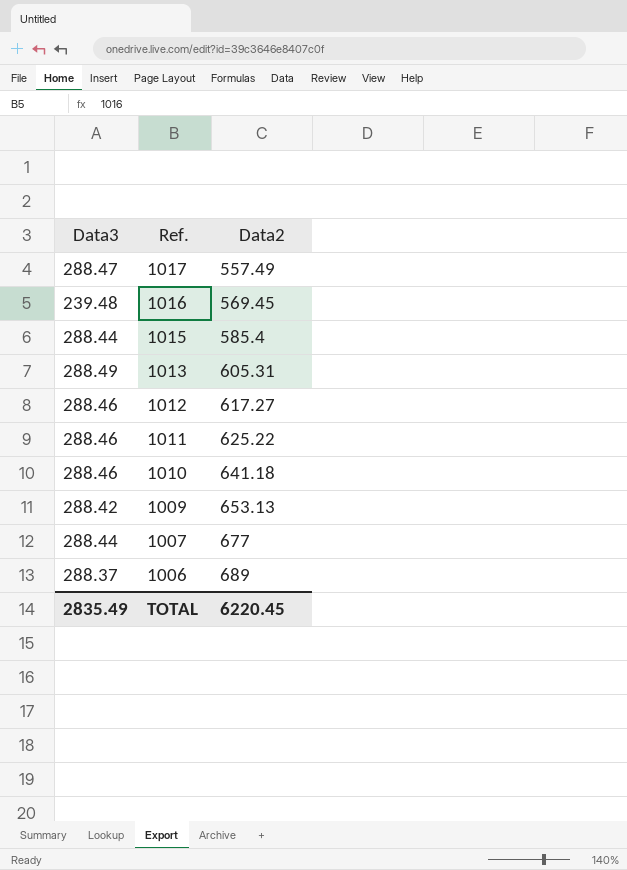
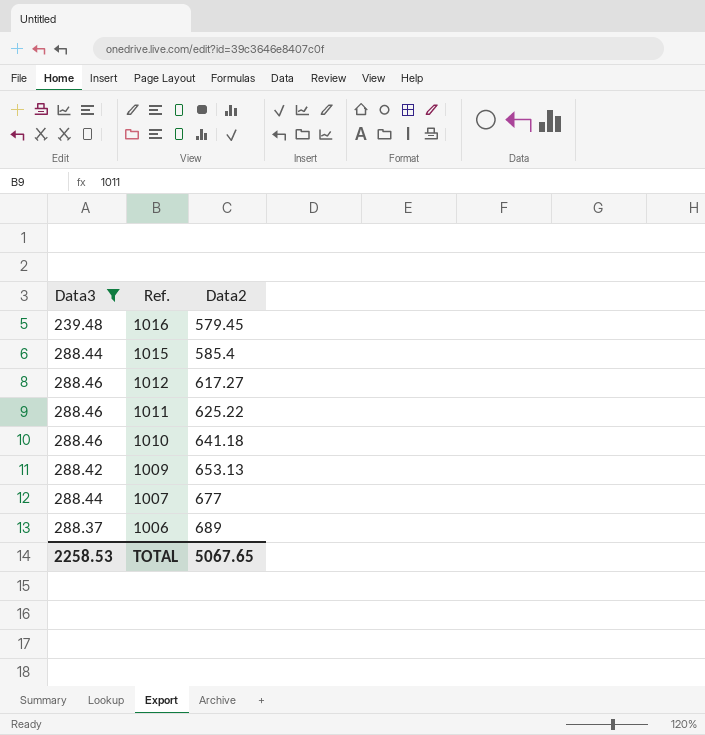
filter: none -> Data3 <= 288.46
1016 | Data2: 569.45 -> 579.45
TOTAL | Data3: 2835.49 -> 2258.53
TOTAL | Data2: 6220.45 -> 5067.65

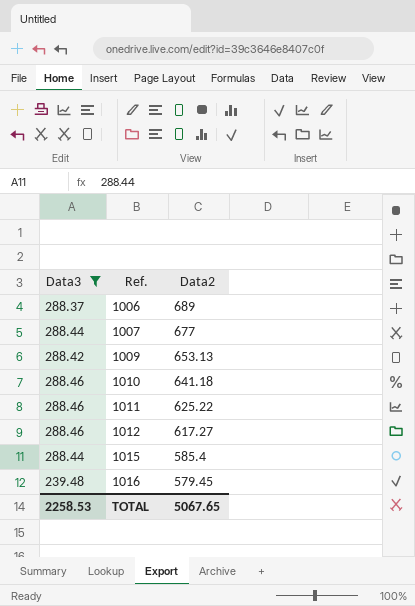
row order: Ref. descending -> Ref. ascending

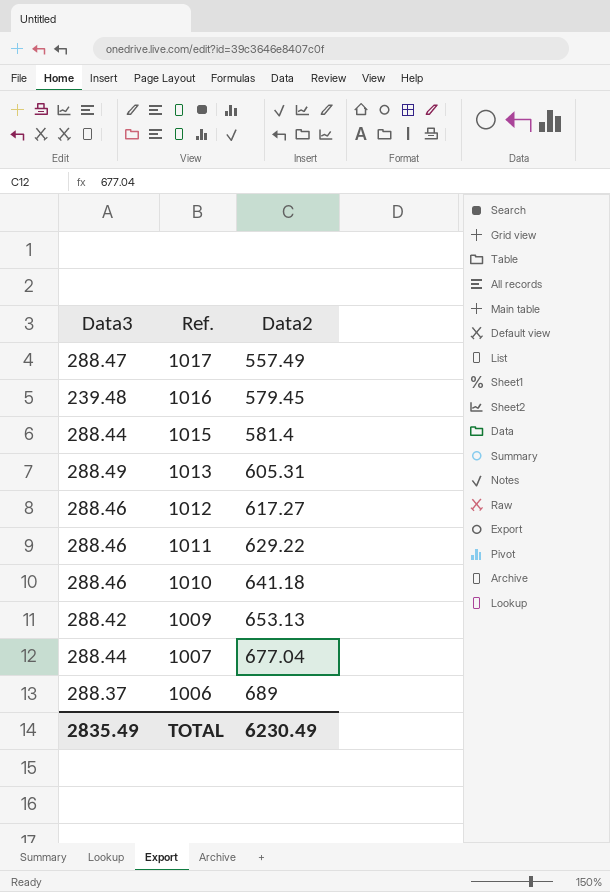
filter: Data3 <= 288.46 -> none
row order: Ref. ascending -> Ref. descending
1015 | Data2: 585.4 -> 581.4
1011 | Data2: 625.22 -> 629.22
1007 | Data2: 677 -> 677.04
TOTAL | Data3: 2258.53 -> 2835.49
TOTAL | Data2: 5067.65 -> 6230.49

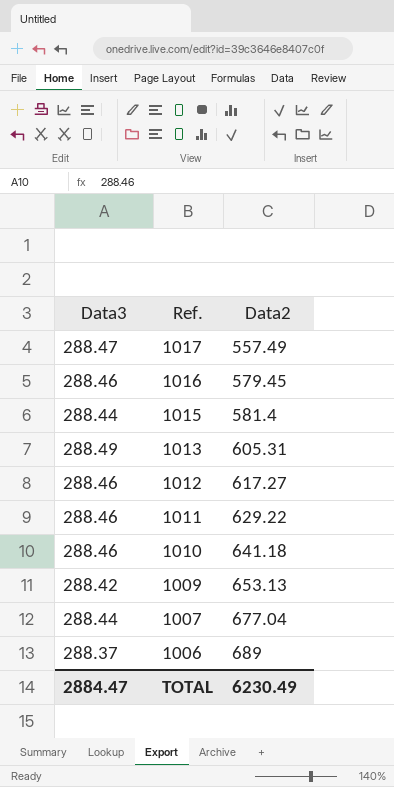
1016 | Data3: 239.48 -> 288.46
TOTAL | Data3: 2835.49 -> 2884.47

